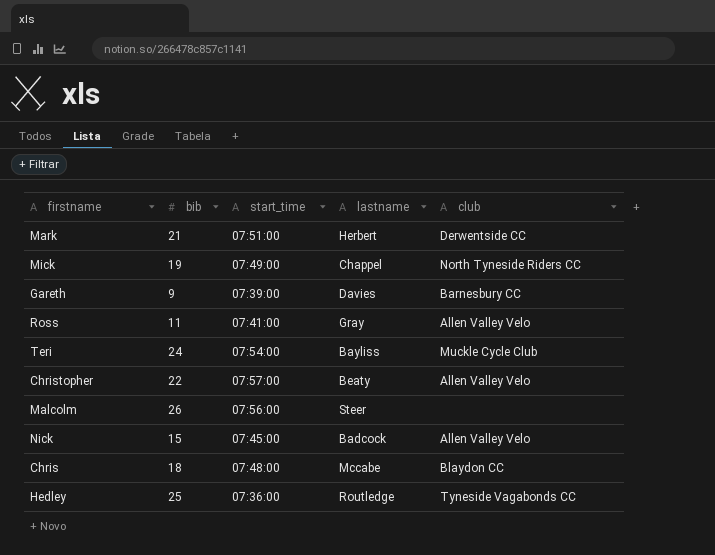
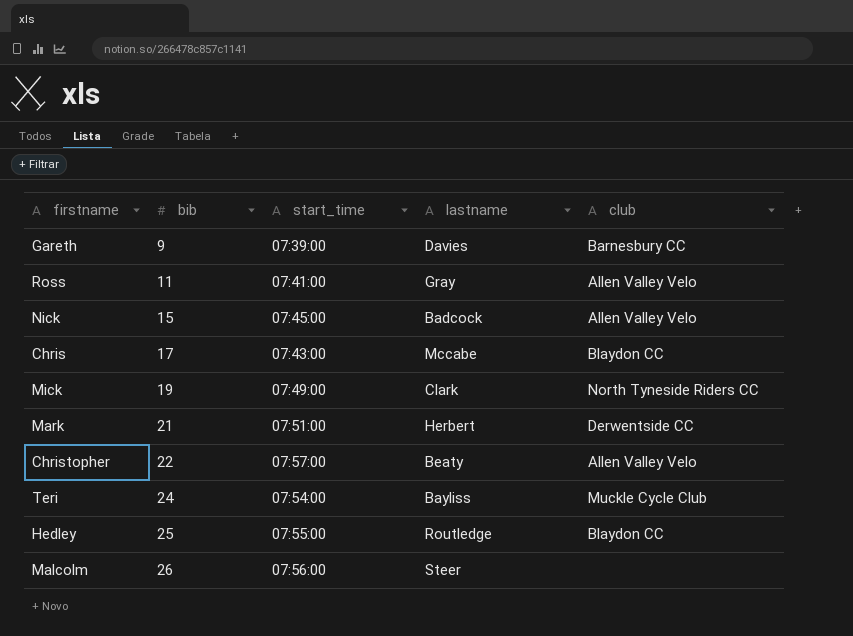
row order: none -> bib ascending
Chris | bib: 18 -> 17
Chris | start_time: 07:48:00 -> 07:43:00
Mick | lastname: Chappel -> Clark
Hedley | start_time: 07:36:00 -> 07:55:00
Hedley | club: Tyneside Vagabonds CC -> Blaydon CC

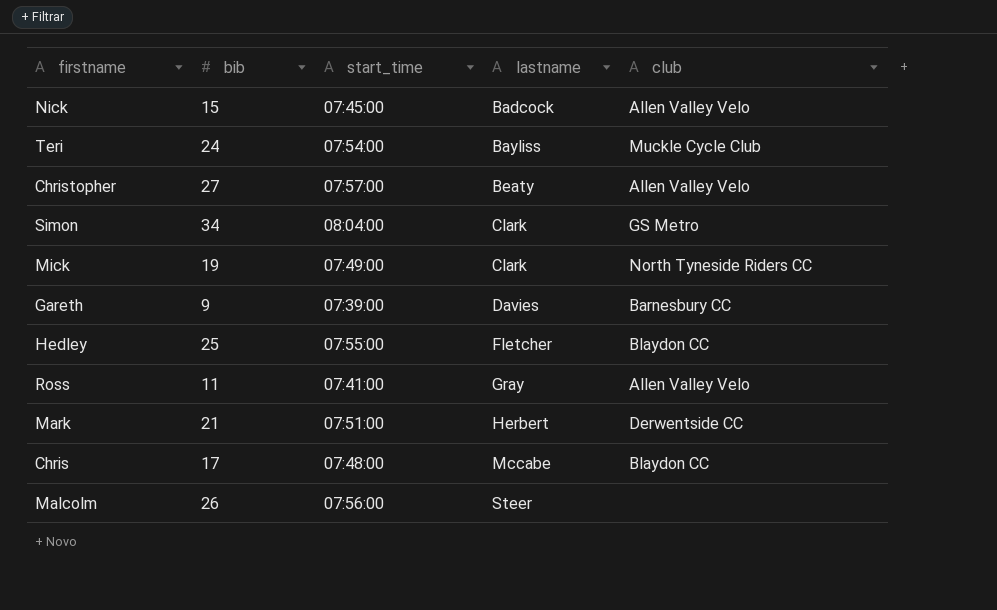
row order: bib ascending -> lastname ascending
Christopher | bib: 22 -> 27
row Simon: none -> 34 | 08:04:00 | Clark | GS Metro
Hedley | lastname: Routledge -> Fletcher
Chris | start_time: 07:43:00 -> 07:48:00

